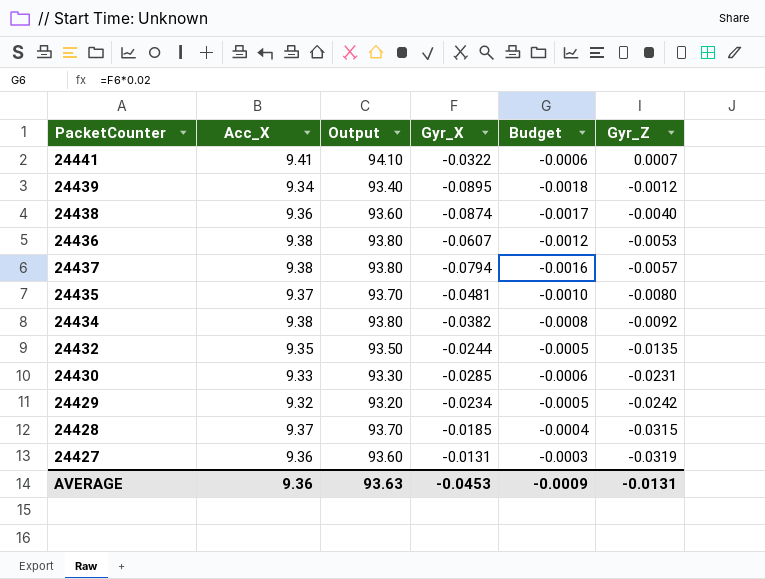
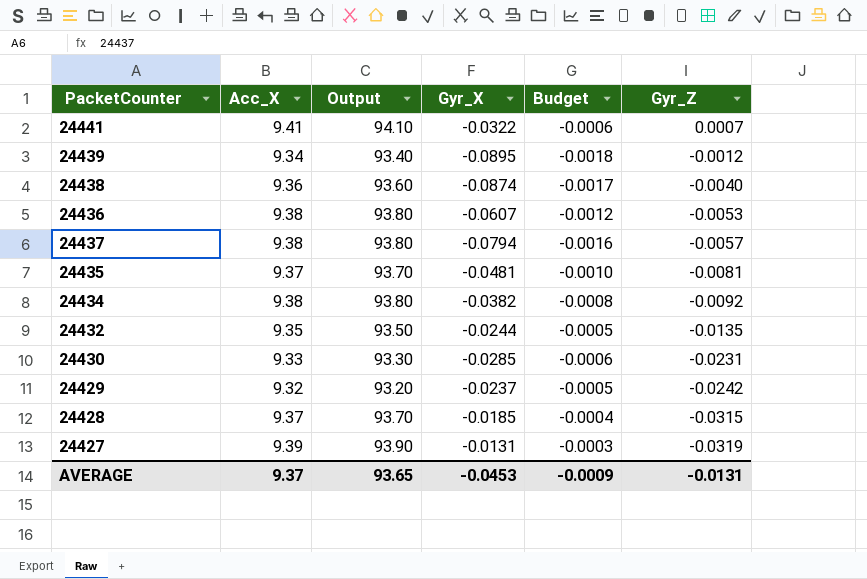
24435 | Gyr_Z: -0.0080 -> -0.0081
24429 | Gyr_X: -0.0234 -> -0.0237
24427 | Acc_X: 9.36 -> 9.39
24427 | Output: 93.60 -> 93.90
AVERAGE | Acc_X: 9.36 -> 9.37
AVERAGE | Output: 93.63 -> 93.65

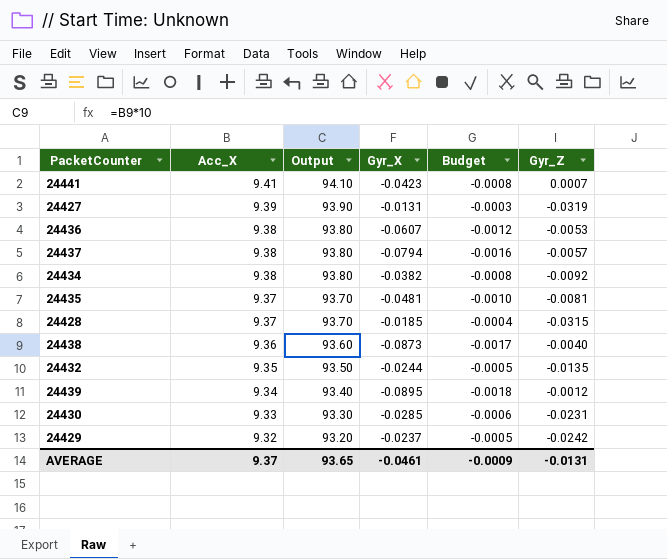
row order: Gyr_Z descending -> Acc_X descending
24441 | Gyr_X: -0.0322 -> -0.0423
24441 | Budget: -0.0006 -> -0.0008
24438 | Gyr_X: -0.0874 -> -0.0873
AVERAGE | Gyr_X: -0.0453 -> -0.0461

